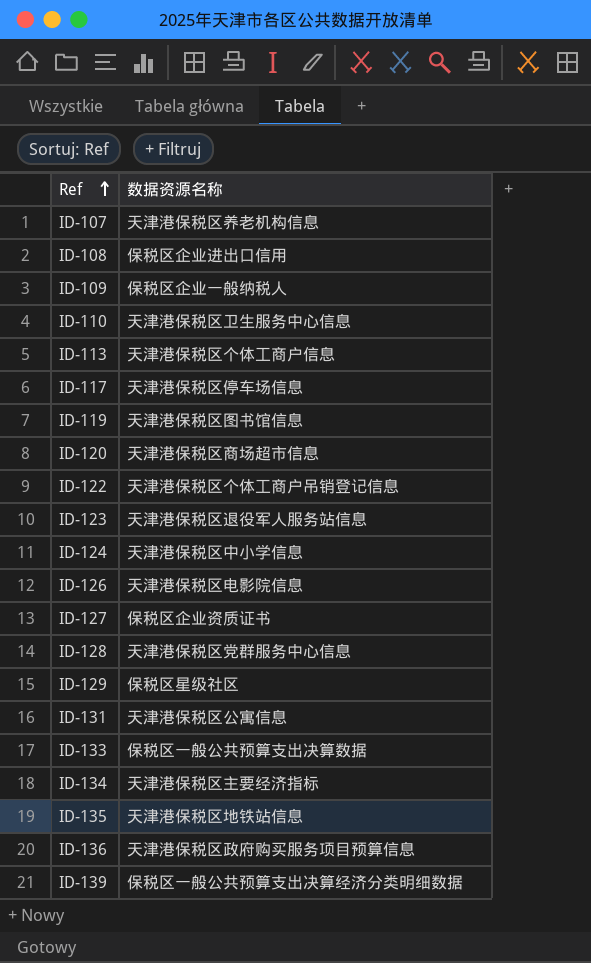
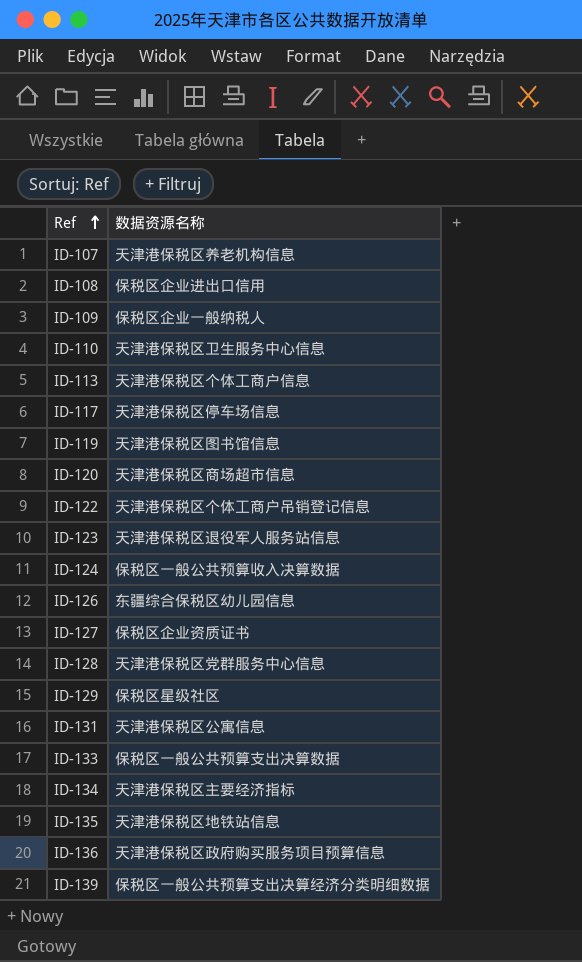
ID-124 | 数据资源名称: 天津港保税区中小学信息 -> 保税区一般公共预算收入决算数据
ID-126 | 数据资源名称: 天津港保税区电影院信息 -> 东疆综合保税区幼儿园信息

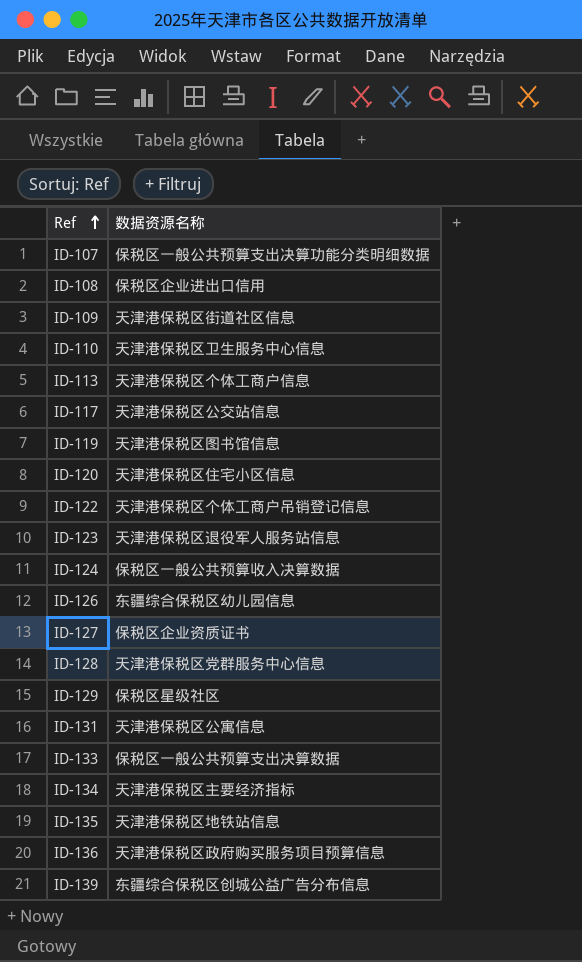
ID-107 | 数据资源名称: 天津港保税区养老机构信息 -> 保税区一般公共预算支出决算功能分类明细数据
ID-109 | 数据资源名称: 保税区企业一般纳税人 -> 天津港保税区街道社区信息
ID-117 | 数据资源名称: 天津港保税区停车场信息 -> 天津港保税区公交站信息
ID-120 | 数据资源名称: 天津港保税区商场超市信息 -> 天津港保税区住宅小区信息
ID-139 | 数据资源名称: 保税区一般公共预算支出决算经济分类明细数据 -> 东疆综合保税区创城公益广告分布信息

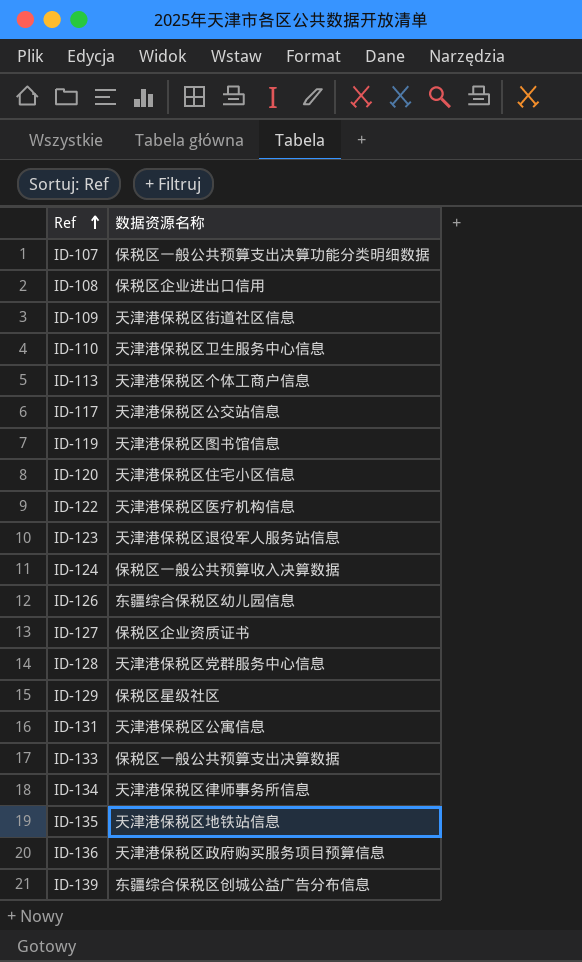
ID-122 | 数据资源名称: 天津港保税区个体工商户吊销登记信息 -> 天津港保税区医疗机构信息
ID-134 | 数据资源名称: 天津港保税区主要经济指标 -> 天津港保税区律师事务所信息

